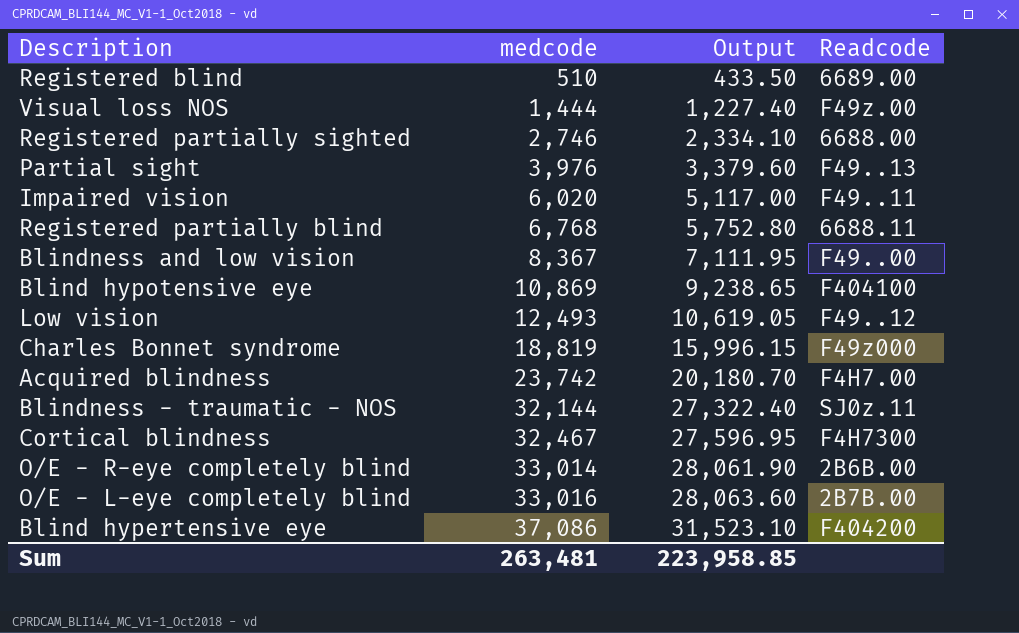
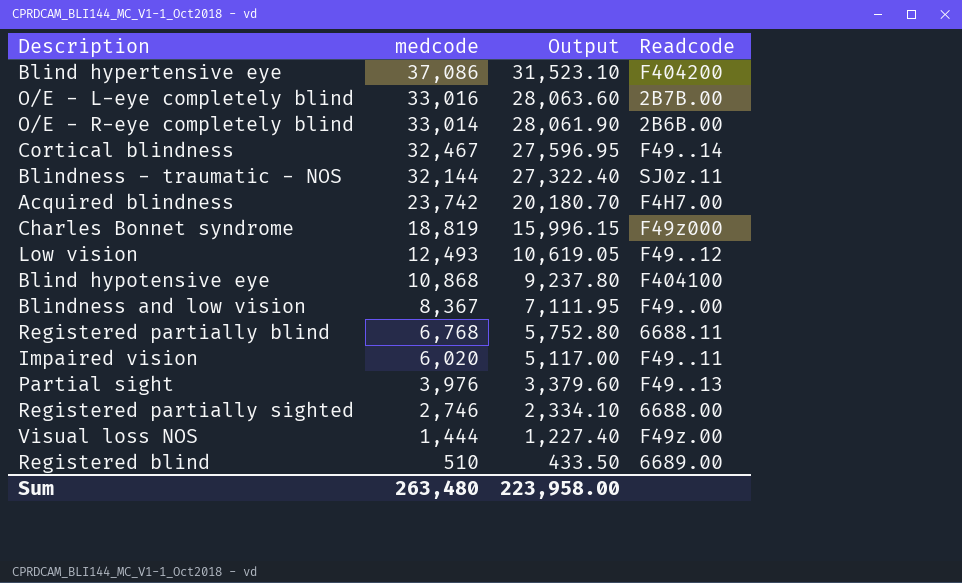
row order: medcode ascending -> medcode descending
Cortical blindness | Readcode: F4H7300 -> F49..14
Blind hypotensive eye | medcode: 10,869 -> 10,868
Blind hypotensive eye | Output: 9,238.65 -> 9,237.80
Sum | medcode: 263,481 -> 263,480
Sum | Output: 223,958.85 -> 223,958.00

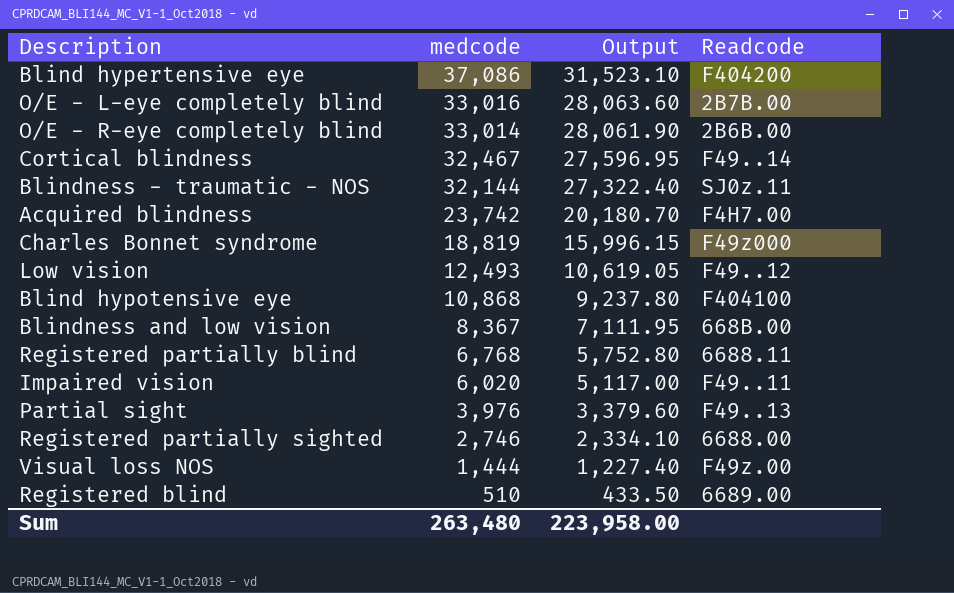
Blindness and low vision | Readcode: F49..00 -> 668B.00

